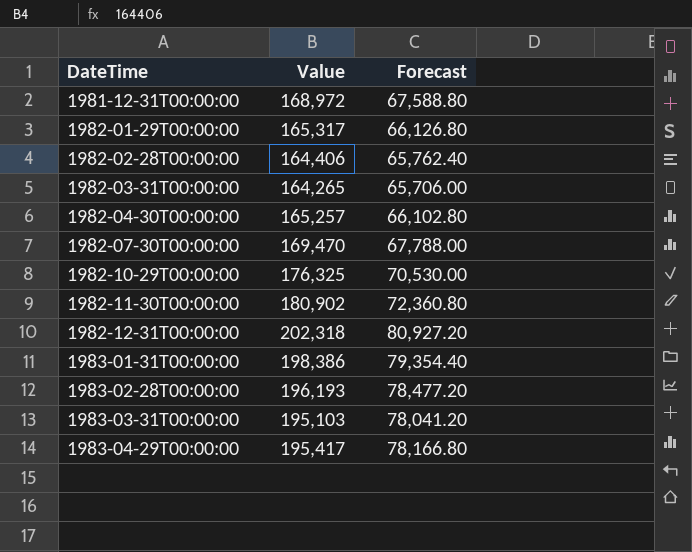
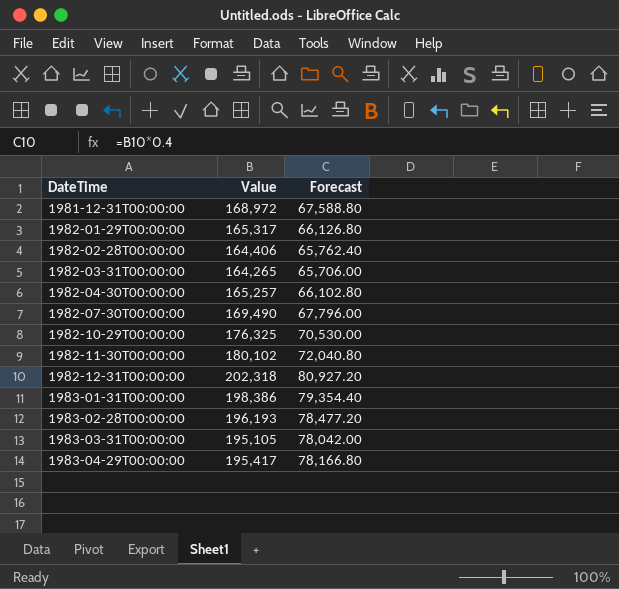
1982-07-30T00:00:00 | Value: 169,470 -> 169,490
1982-07-30T00:00:00 | Forecast: 67,788.00 -> 67,796.00
1982-11-30T00:00:00 | Value: 180,902 -> 180,102
1982-11-30T00:00:00 | Forecast: 72,360.80 -> 72,040.80
1983-03-31T00:00:00 | Value: 195,103 -> 195,105
1983-03-31T00:00:00 | Forecast: 78,041.20 -> 78,042.00

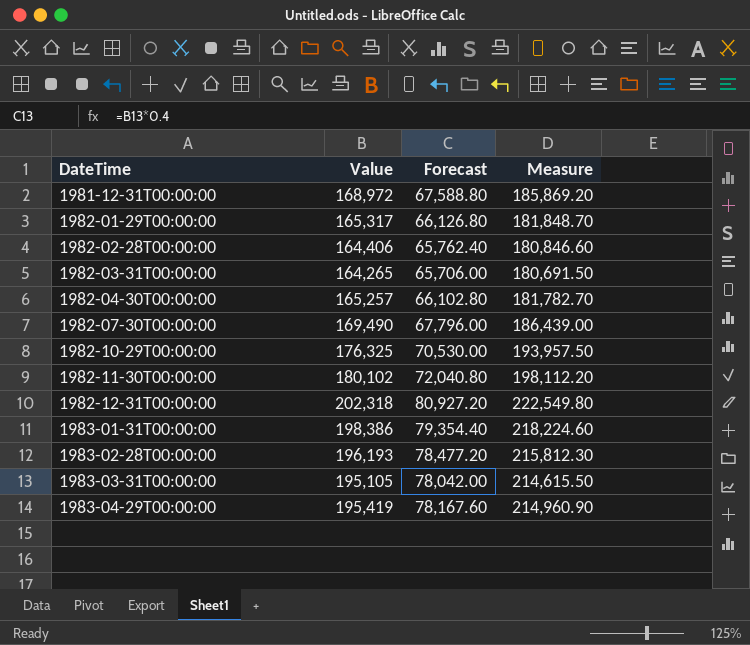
column Measure | formula: none -> [Value] * 1.1
1983-04-29T00:00:00 | Value: 195,417 -> 195,419
1983-04-29T00:00:00 | Forecast: 78,166.80 -> 78,167.60

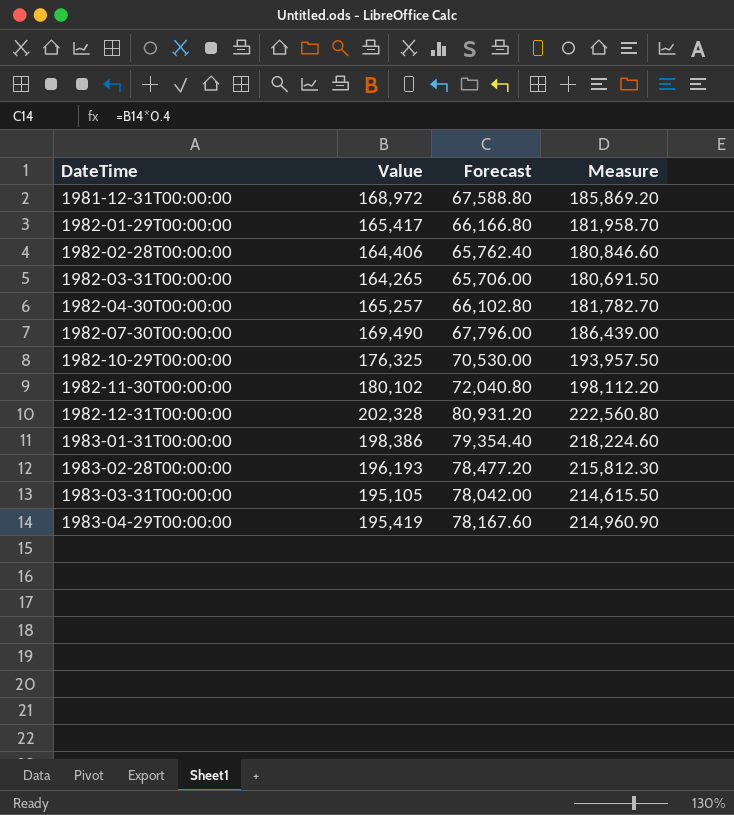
1982-01-29T00:00:00 | Value: 165,317 -> 165,417
1982-01-29T00:00:00 | Forecast: 66,126.80 -> 66,166.80
1982-01-29T00:00:00 | Measure: 181,848.70 -> 181,958.70
1982-12-31T00:00:00 | Value: 202,318 -> 202,328
1982-12-31T00:00:00 | Forecast: 80,927.20 -> 80,931.20
1982-12-31T00:00:00 | Measure: 222,549.80 -> 222,560.80

